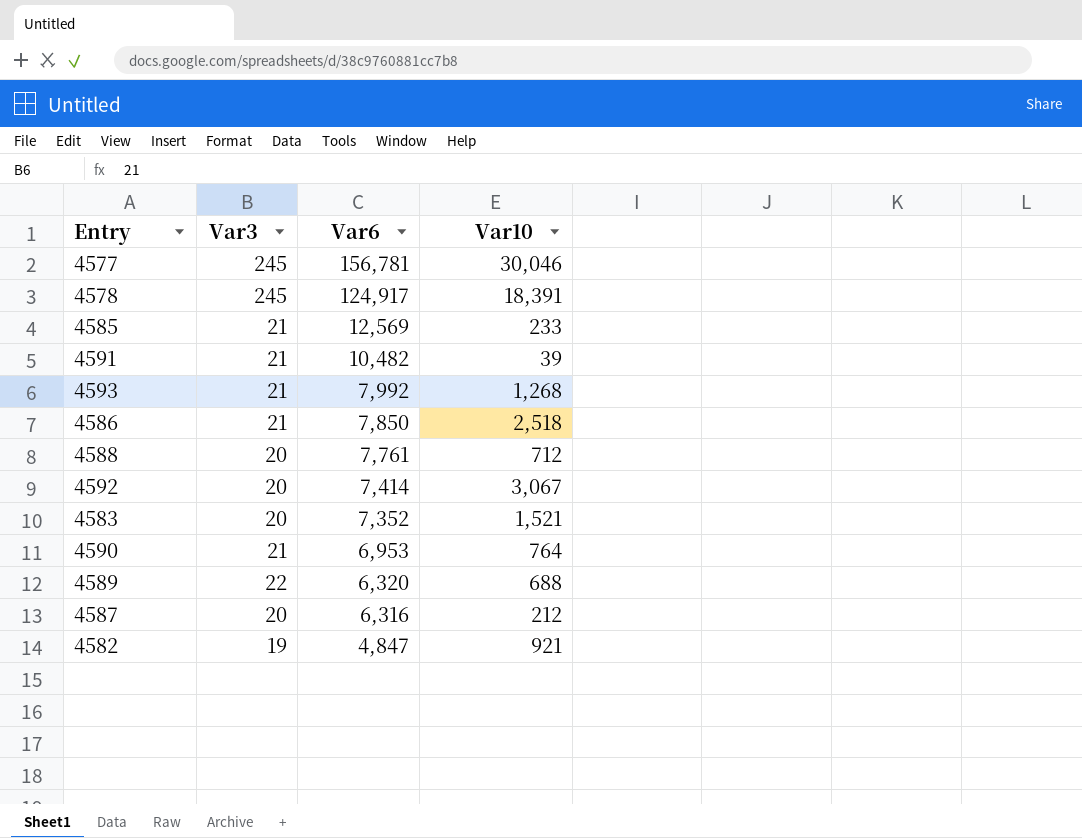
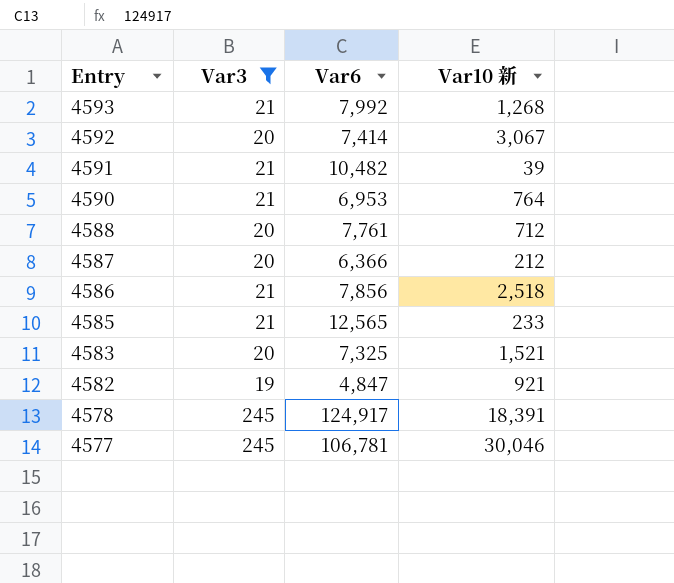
filter: none -> Var3 != 22
row order: Var6 descending -> Entry descending
column name: Var10 -> Var10 新
4587 | Var6: 6,316 -> 6,366
4586 | Var6: 7,850 -> 7,856
4585 | Var6: 12,569 -> 12,565
4583 | Var6: 7,352 -> 7,325
4577 | Var6: 156,781 -> 106,781

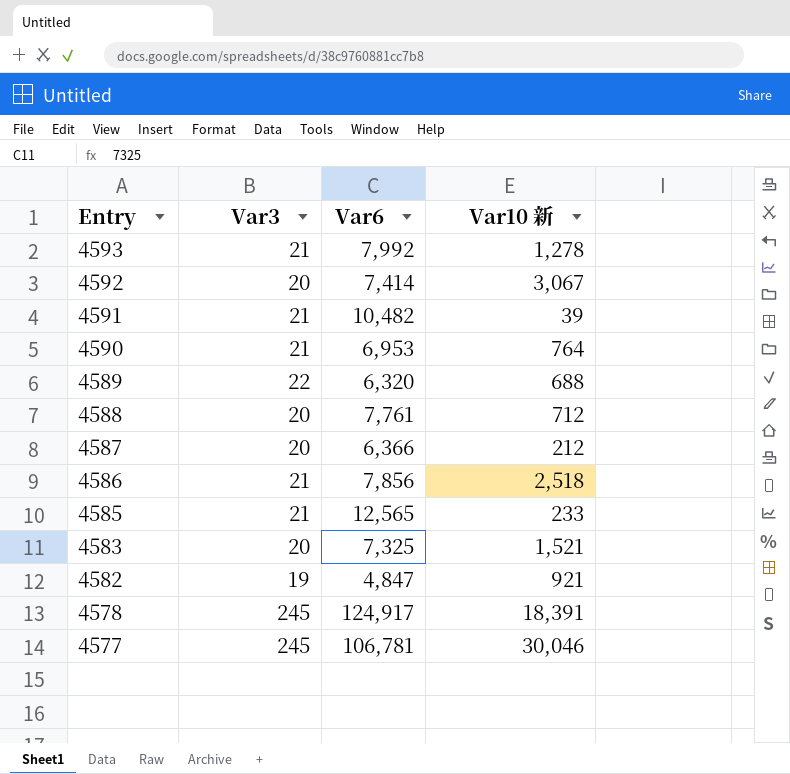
filter: Var3 != 22 -> none
4593 | Var10 新: 1,268 -> 1,278

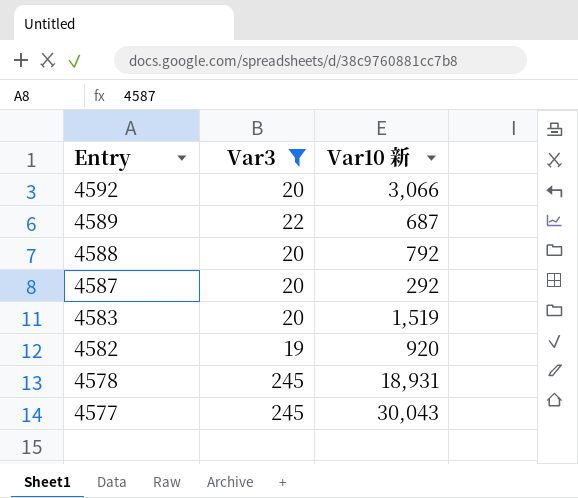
filter: none -> Var3 != 21
column Var6 | position: 3 -> none
4592 | Var10 新: 3,067 -> 3,066
4589 | Var10 新: 688 -> 687
4588 | Var10 新: 712 -> 792
4587 | Var10 新: 212 -> 292
4583 | Var10 新: 1,521 -> 1,519
4582 | Var10 新: 921 -> 920
4578 | Var10 新: 18,391 -> 18,931
4577 | Var10 新: 30,046 -> 30,043

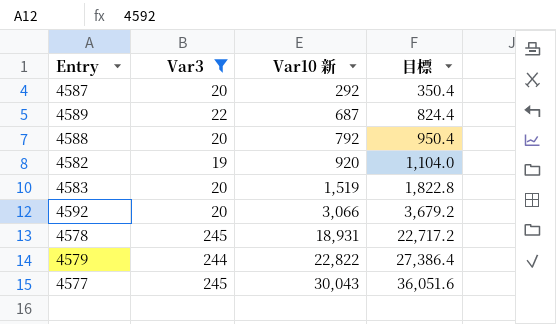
row order: Entry descending -> Var10 新 ascending
column 目標 | formula: none -> [Var10 新] * 1.2
row 4579: none -> 244 | 22,822 | 27,386.4

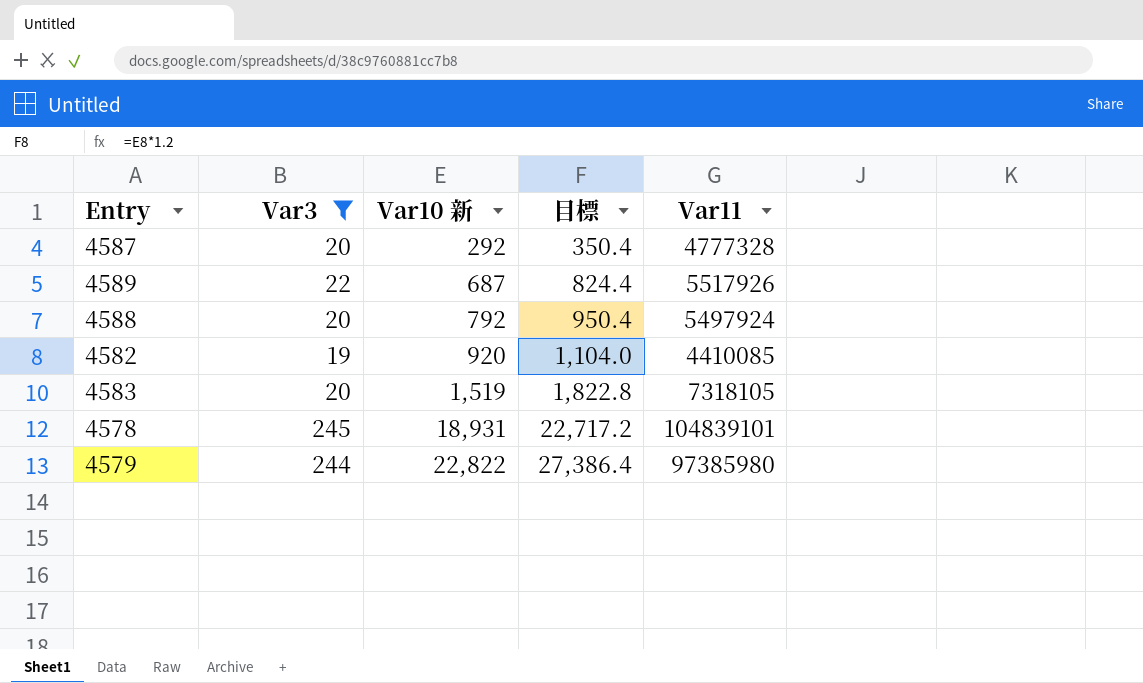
column Var11 | position: none -> 5
row 4592: 20 | 3,066 | 3,679.2 -> none
row 4577: 245 | 30,043 | 36,051.6 -> none

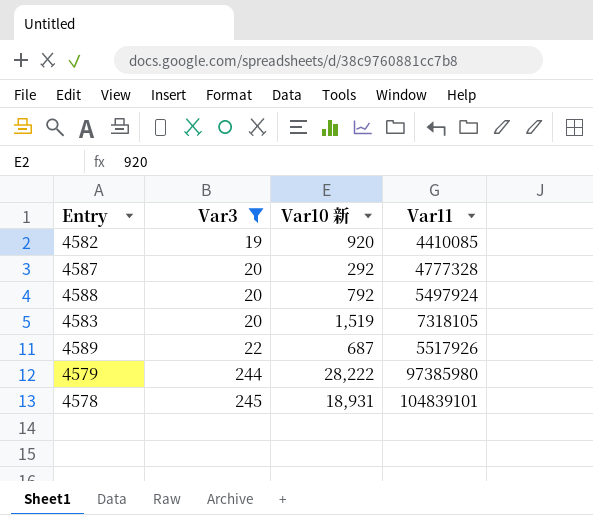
row order: Var10 新 ascending -> Var3 ascending
column 目標 | formula: [Var10 新] * 1.2 -> none
4579 | Var10 新: 22,822 -> 28,222

